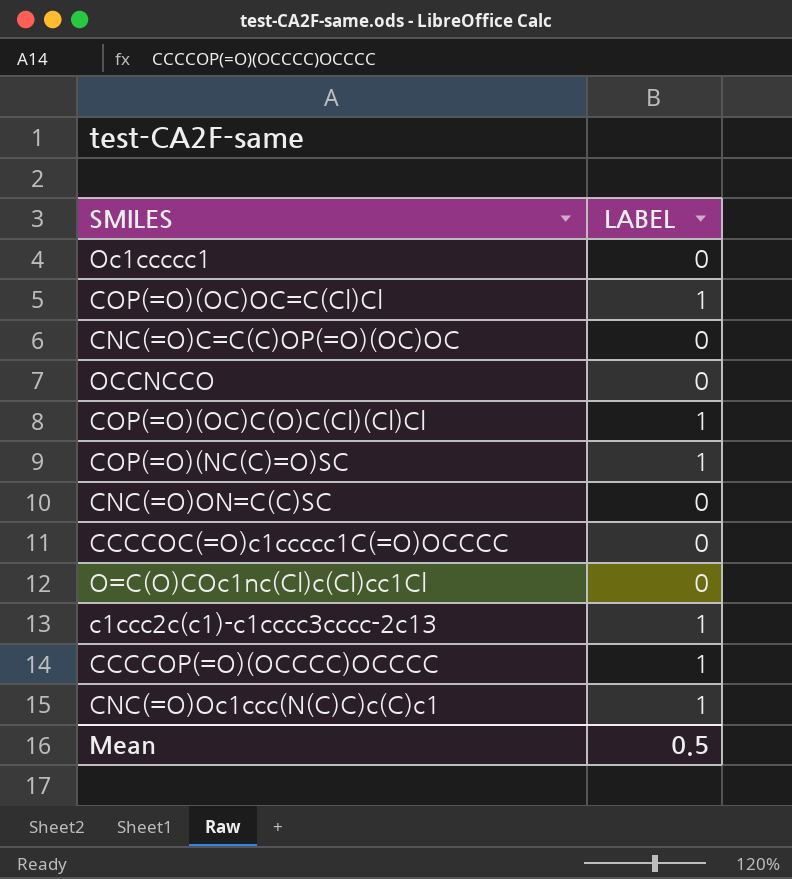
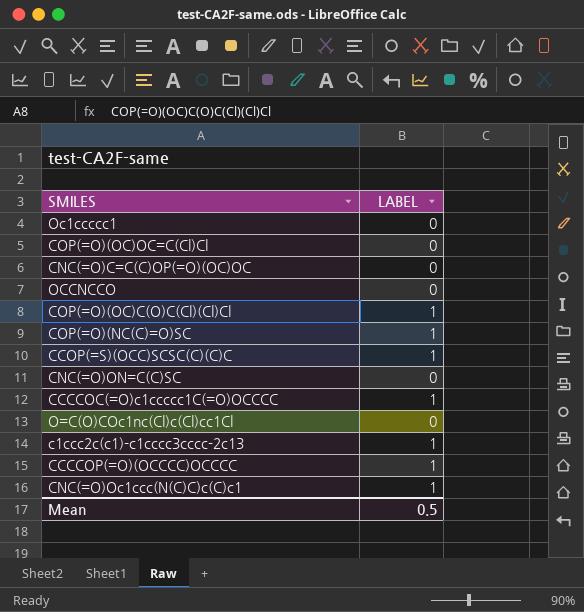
COP(=O)(OC)OC=C(Cl)Cl | LABEL: 1 -> 0
row CCOP(=S)(OCC)SCSC(C)(C)C: none -> 1
CCCCOC(=O)c1ccccc1C(=O)OCCCC | LABEL: 0 -> 1

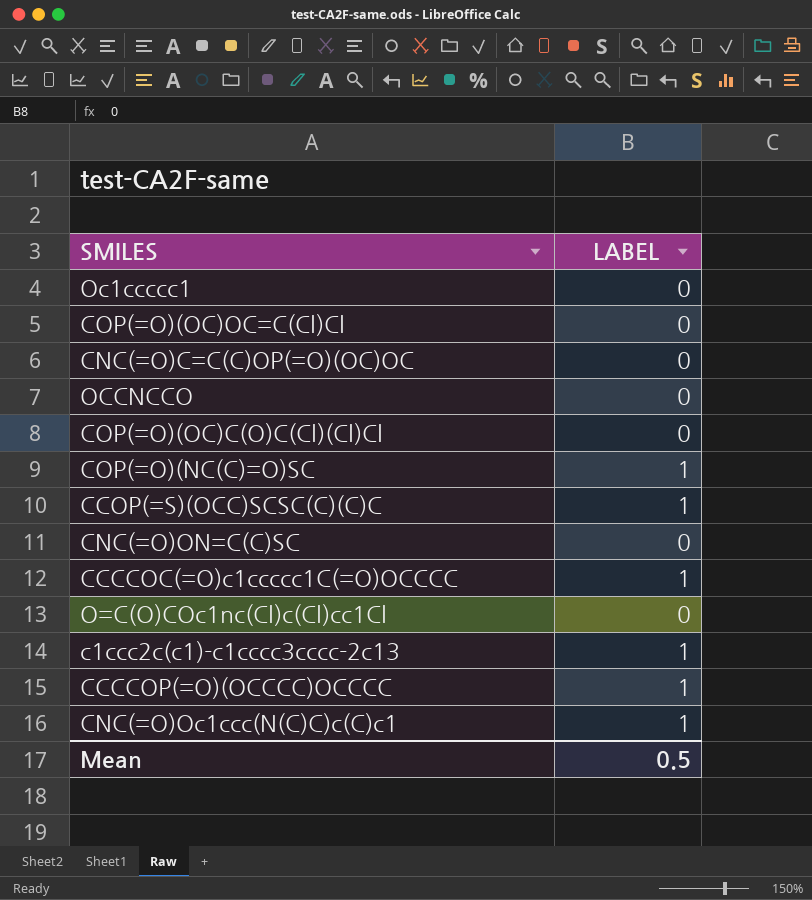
COP(=O)(OC)C(O)C(Cl)(Cl)Cl | LABEL: 1 -> 0

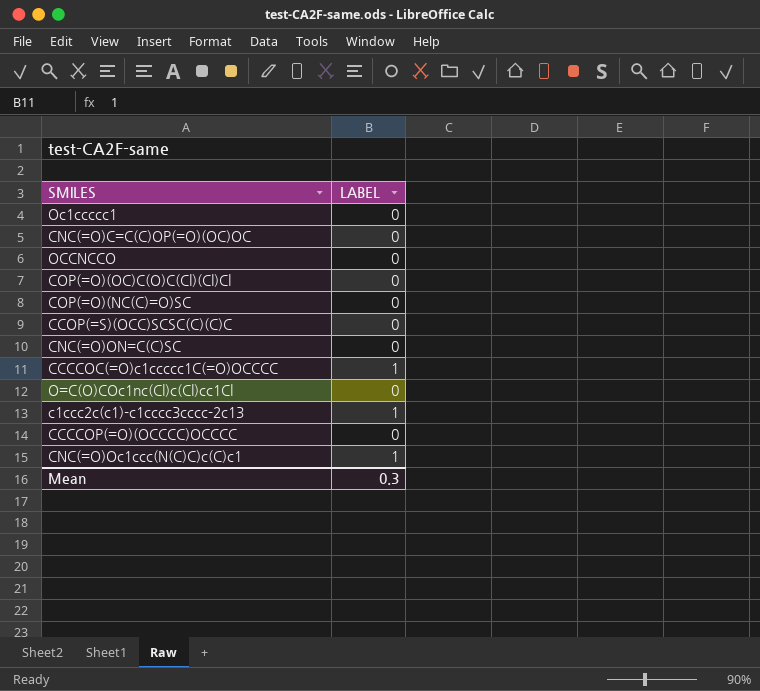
row COP(=O)(OC)OC=C(Cl)Cl: 0 -> none
COP(=O)(NC(C)=O)SC | LABEL: 1 -> 0
CCOP(=S)(OCC)SCSC(C)(C)C | LABEL: 1 -> 0
CCCCOP(=O)(OCCCC)OCCCC | LABEL: 1 -> 0
Mean | LABEL: 0.5 -> 0.3

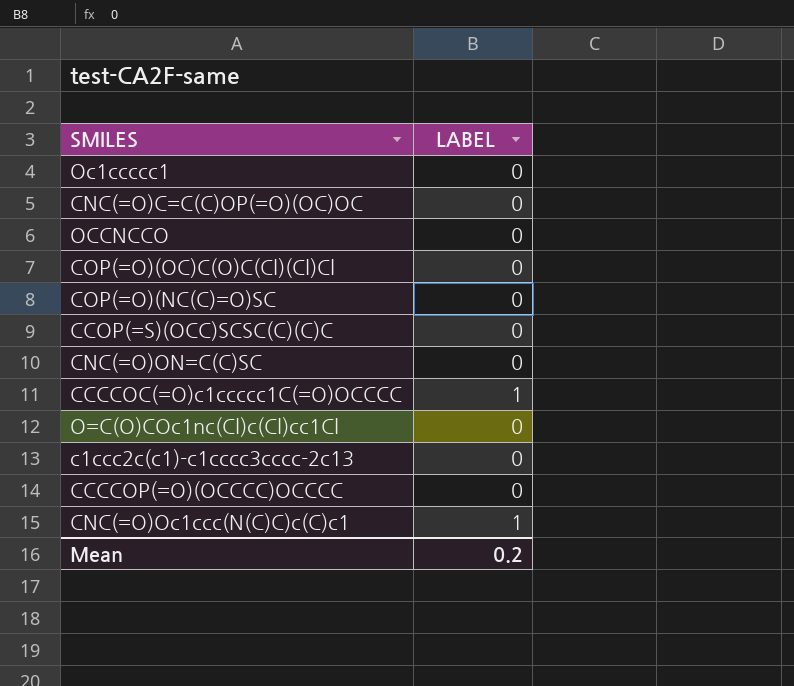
c1ccc2c(c1)-c1cccc3cccc-2c13 | LABEL: 1 -> 0
Mean | LABEL: 0.3 -> 0.2

